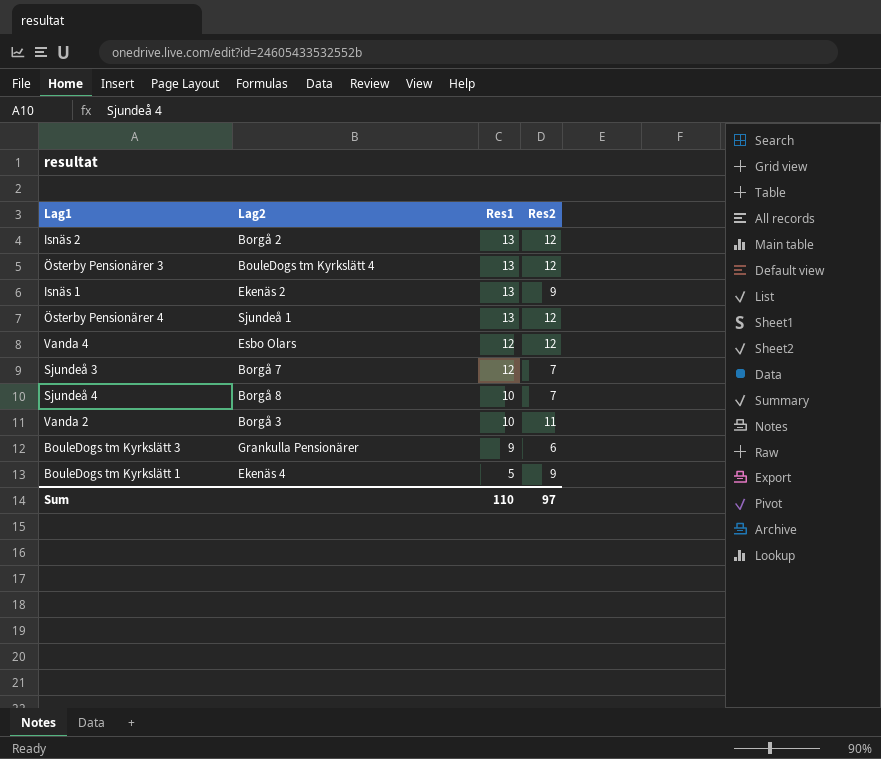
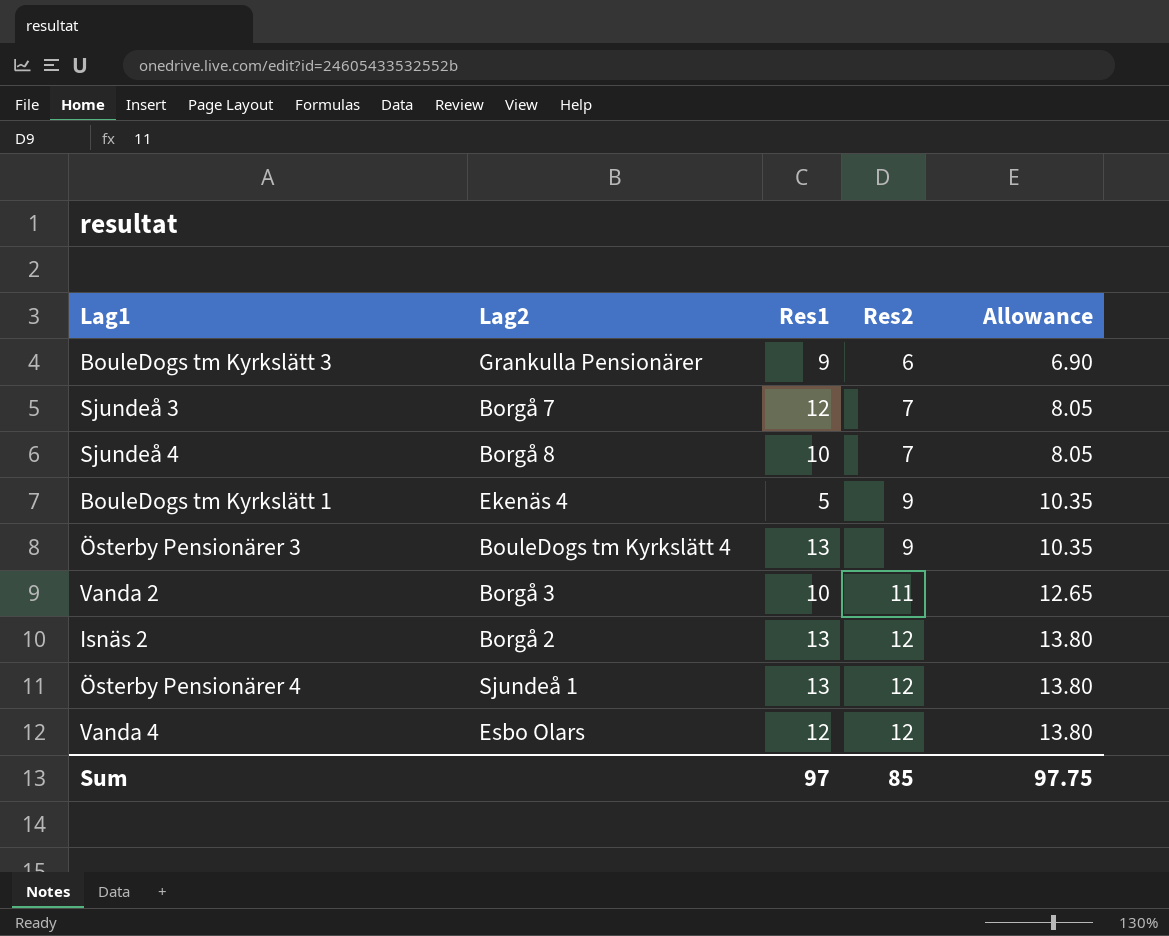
row order: Res1 descending -> Res2 ascending
column Allowance | formula: none -> [Res2] * 1.15
row Isnäs 1: Ekenäs 2 | 13 | 9 -> none
Österby Pensionärer 3 | Res2: 12 -> 9
Sum | Res1: 110 -> 97
Sum | Res2: 97 -> 85

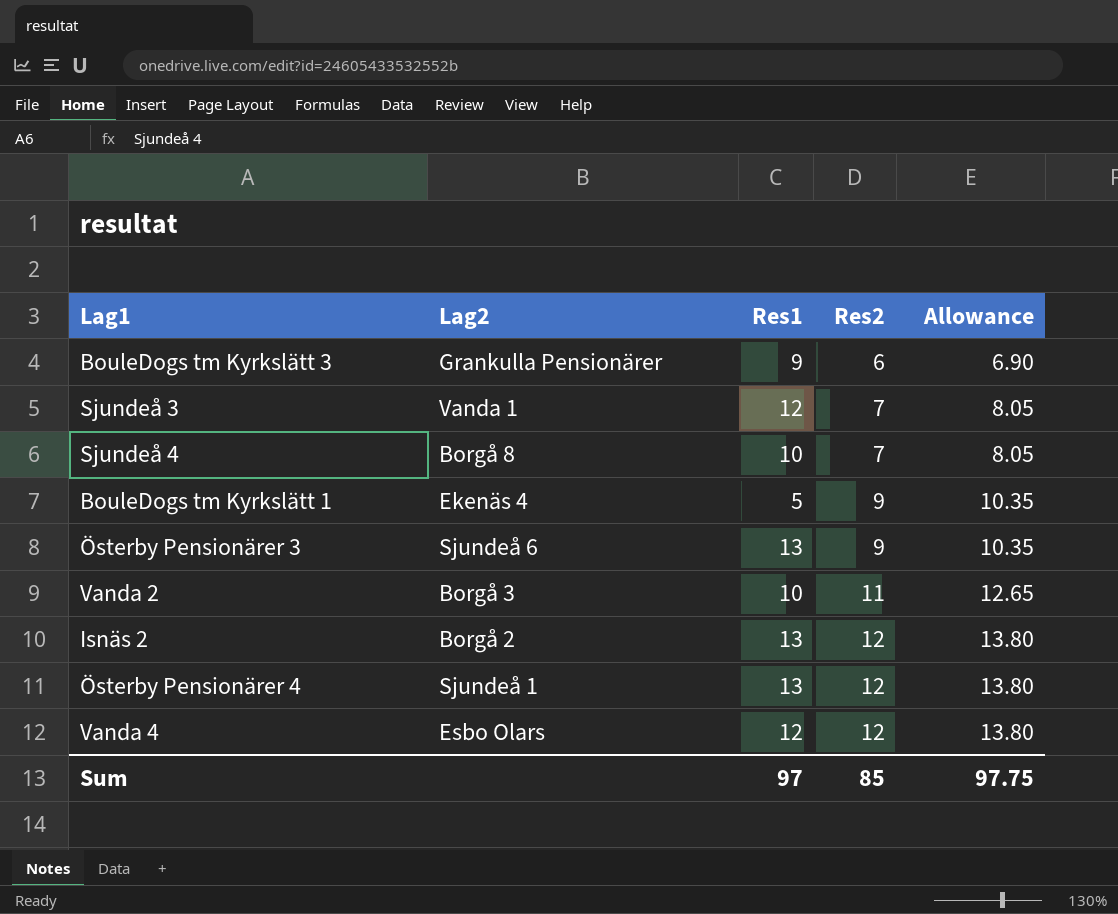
Sjundeå 3 | Lag2: Borgå 7 -> Vanda 1
Österby Pensionärer 3 | Lag2: BouleDogs tm Kyrkslätt 4 -> Sjundeå 6

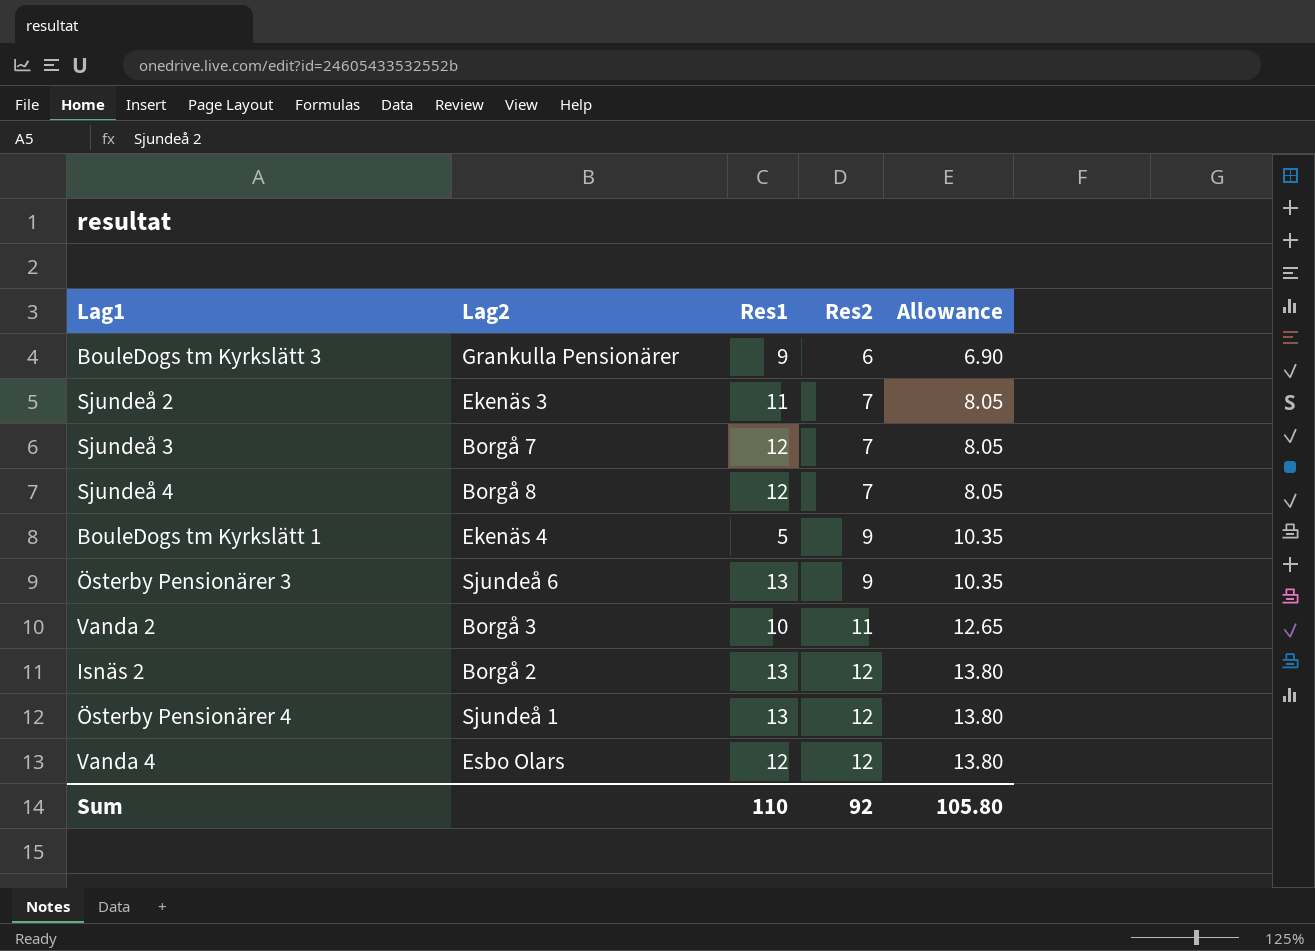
row Sjundeå 2: none -> Ekenäs 3 | 11 | 7 | 8.05
Sjundeå 3 | Lag2: Vanda 1 -> Borgå 7
Sjundeå 4 | Res1: 10 -> 12
Sum | Res1: 97 -> 110
Sum | Res2: 85 -> 92
Sum | Allowance: 97.75 -> 105.80

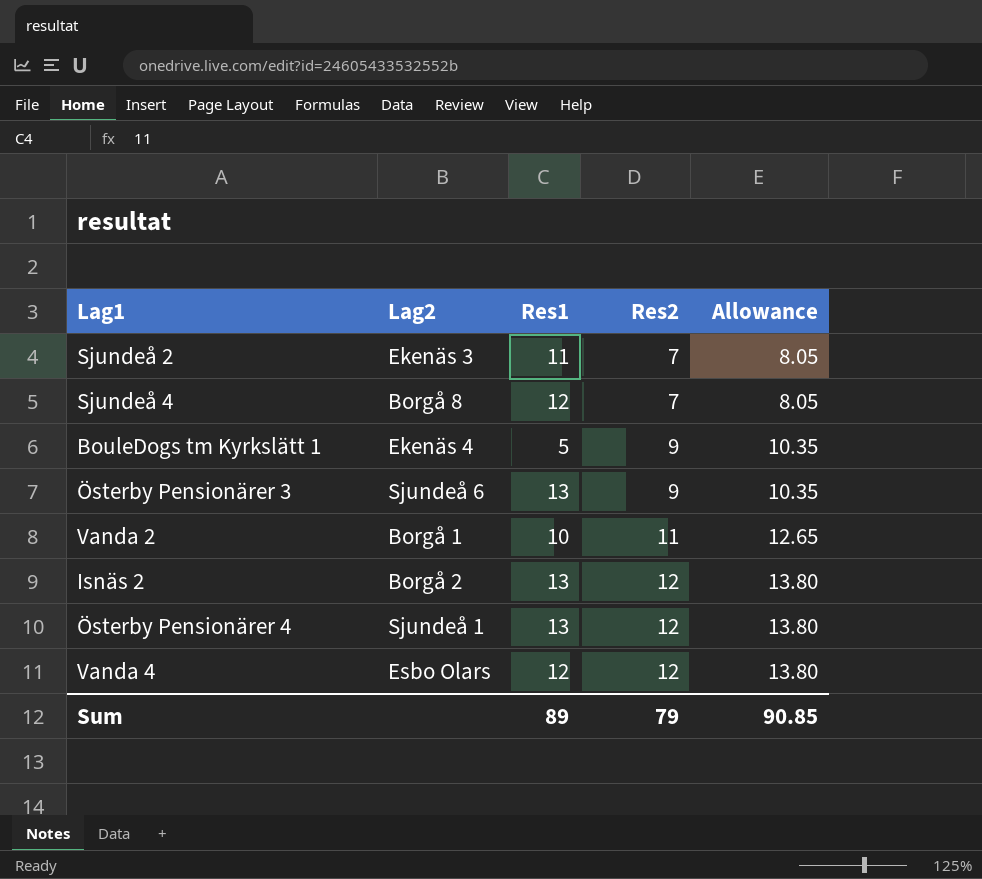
row BouleDogs tm Kyrkslätt 3: Grankulla Pensionärer | 9 | 6 | 6.90 -> none
row Sjundeå 3: Borgå 7 | 12 | 7 | 8.05 -> none
Vanda 2 | Lag2: Borgå 3 -> Borgå 1
Sum | Res1: 110 -> 89
Sum | Res2: 92 -> 79
Sum | Allowance: 105.80 -> 90.85

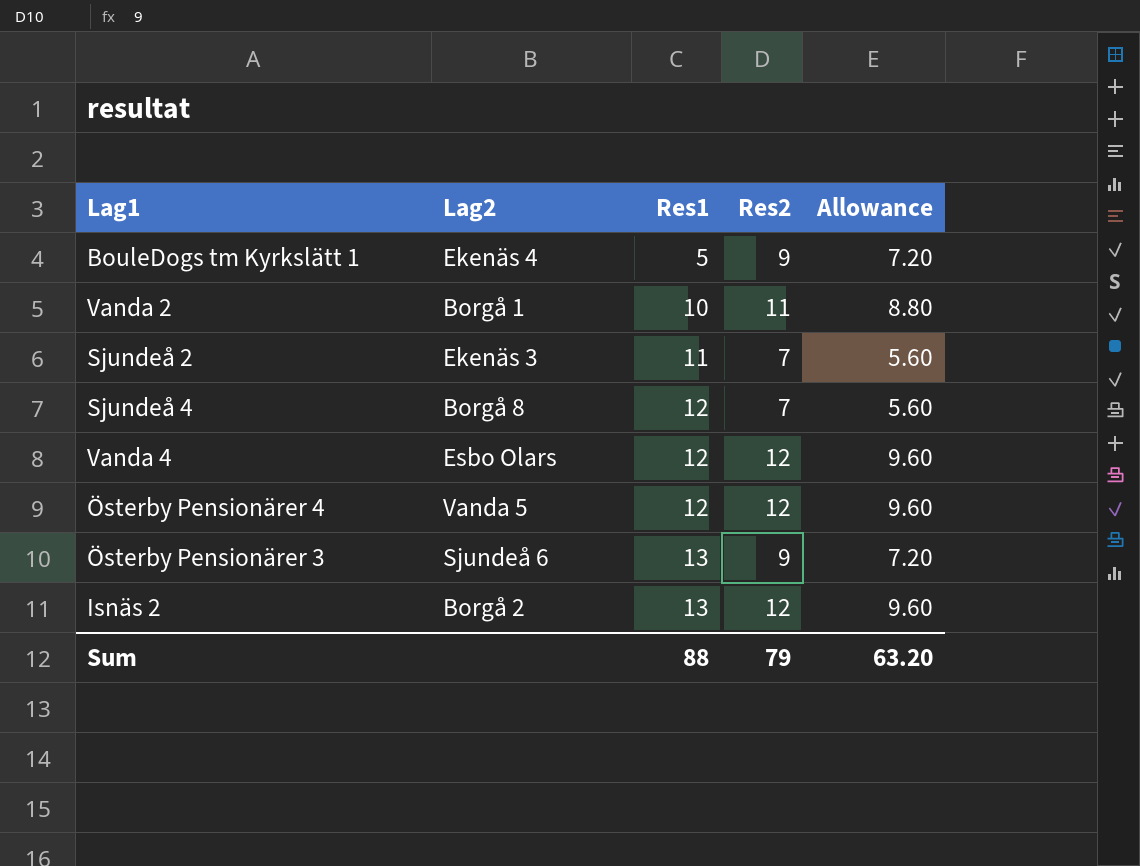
row order: Res2 ascending -> Res1 ascending
column Allowance | formula: [Res2] * 1.15 -> [Res2] * 0.8
Österby Pensionärer 4 | Lag2: Sjundeå 1 -> Vanda 5
Österby Pensionärer 4 | Res1: 13 -> 12
Sum | Res1: 89 -> 88
Sum | Allowance: 90.85 -> 63.20

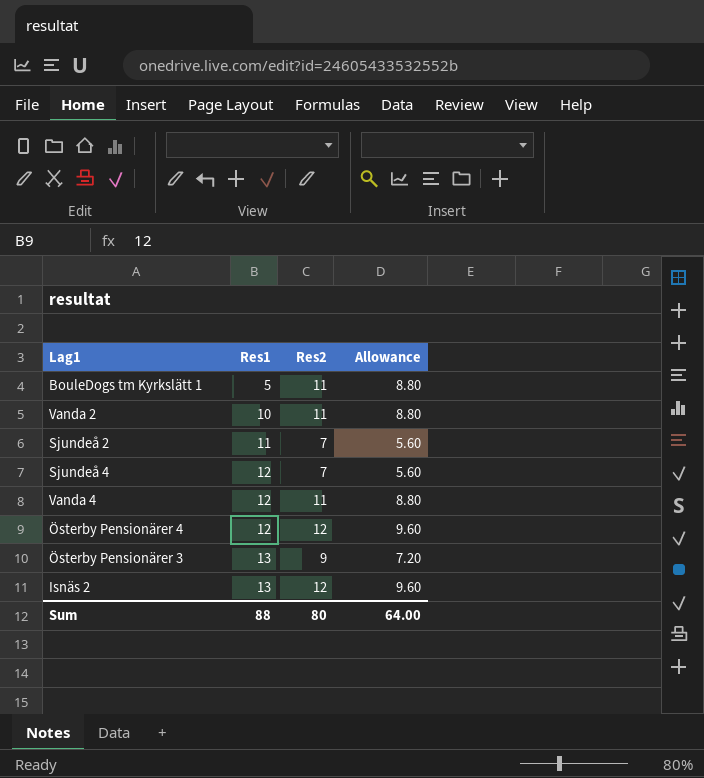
column Lag2 | position: 2 -> none
BouleDogs tm Kyrkslätt 1 | Res2: 9 -> 11
BouleDogs tm Kyrkslätt 1 | Allowance: 7.20 -> 8.80
Vanda 4 | Res2: 12 -> 11
Vanda 4 | Allowance: 9.60 -> 8.80
Sum | Res2: 79 -> 80
Sum | Allowance: 63.20 -> 64.00

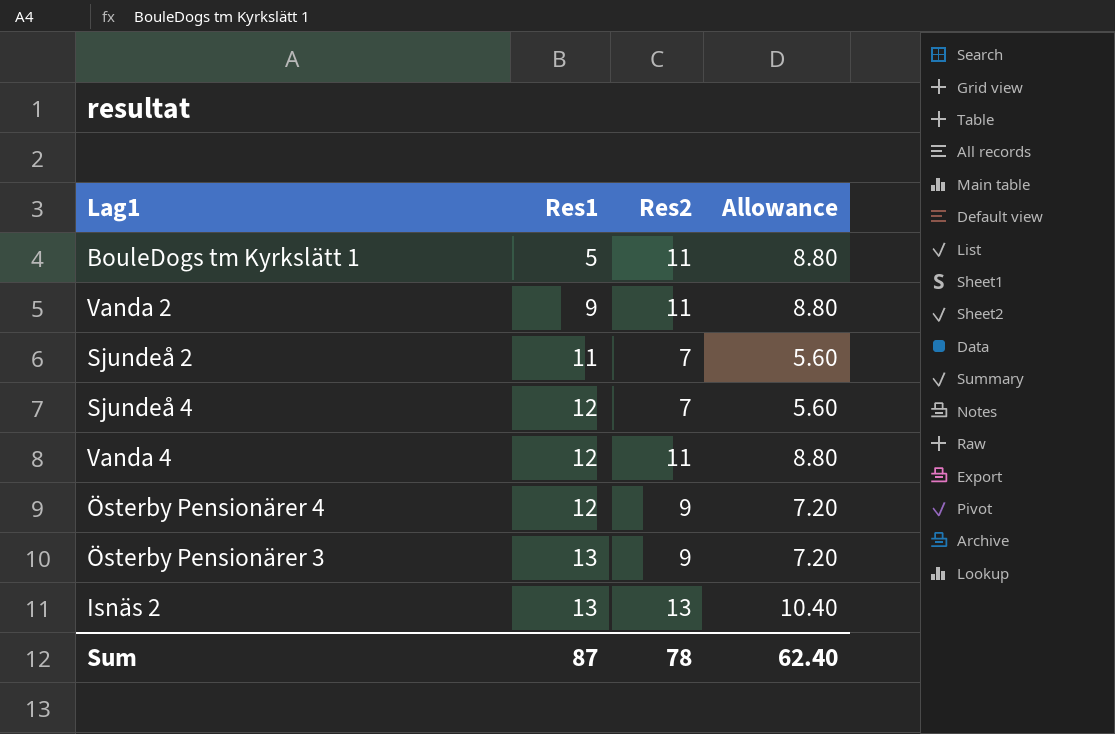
Vanda 2 | Res1: 10 -> 9
Österby Pensionärer 4 | Res2: 12 -> 9
Österby Pensionärer 4 | Allowance: 9.60 -> 7.20
Isnäs 2 | Res2: 12 -> 13
Isnäs 2 | Allowance: 9.60 -> 10.40
Sum | Res1: 88 -> 87
Sum | Res2: 80 -> 78
Sum | Allowance: 64.00 -> 62.40

